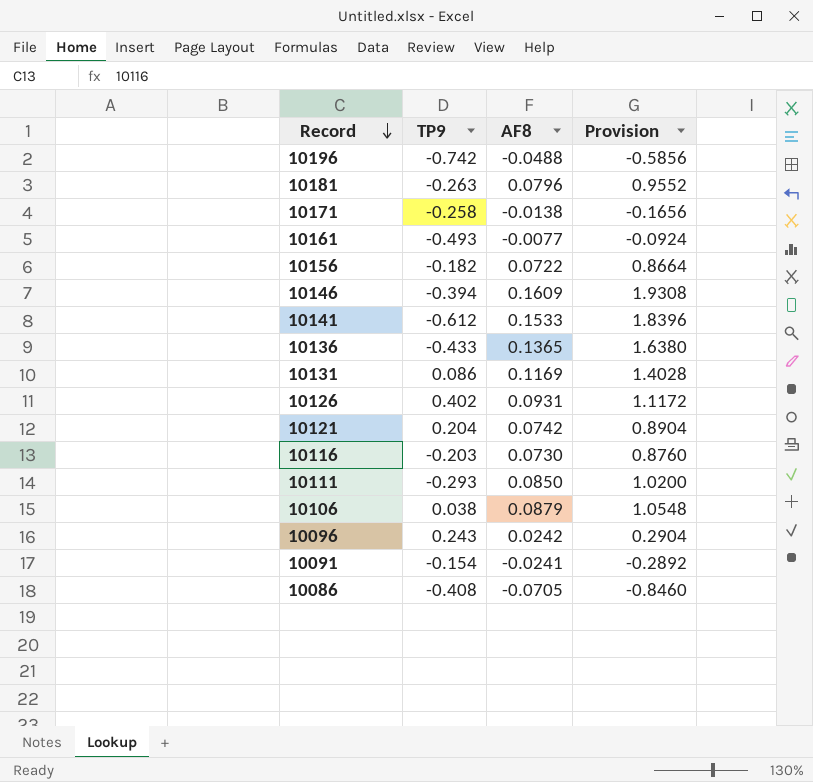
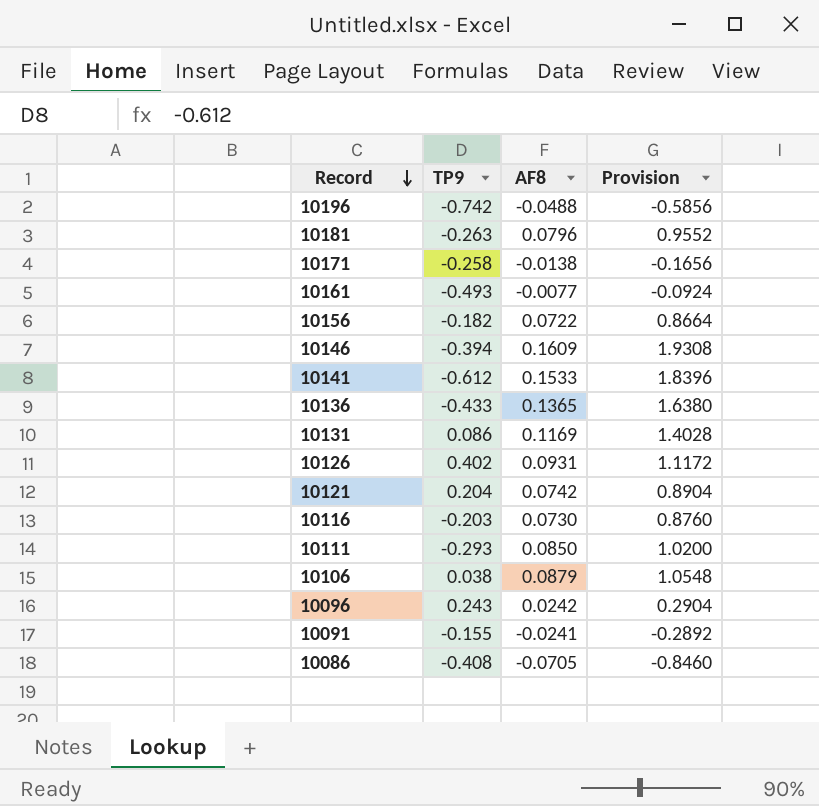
10091 | TP9: -0.154 -> -0.155

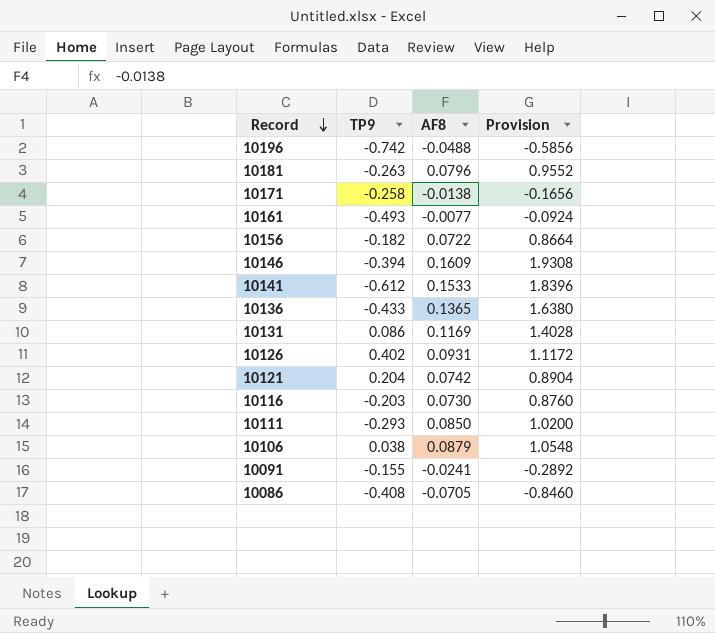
row 10096: 0.243 | 0.0242 | 0.2904 -> none

